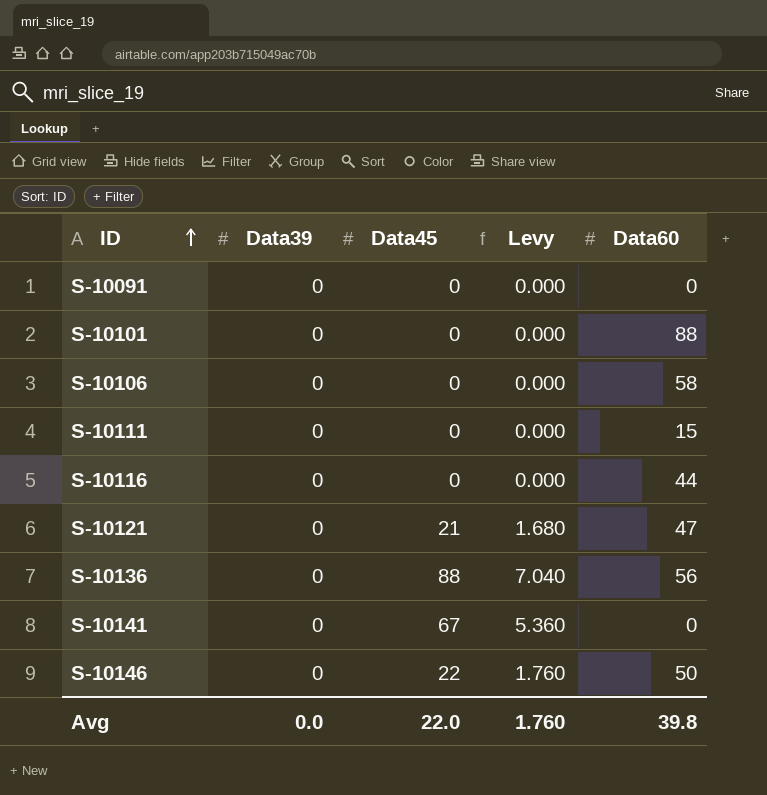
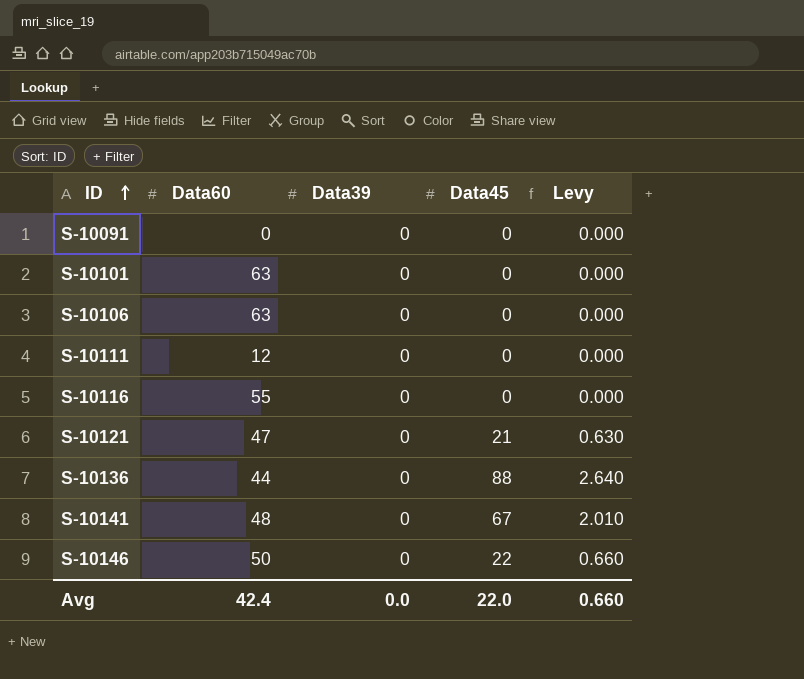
column Data60 | position: 5 -> 2
column Levy | formula: [Data45] * 0.08 -> [Data45] * 0.03
S-10101 | Data60: 88 -> 63
S-10106 | Data60: 58 -> 63
S-10111 | Data60: 15 -> 12
S-10116 | Data60: 44 -> 55
S-10136 | Data60: 56 -> 44
S-10141 | Data60: 0 -> 48
Avg | Data60: 39.8 -> 42.4
Avg | Levy: 1.760 -> 0.660

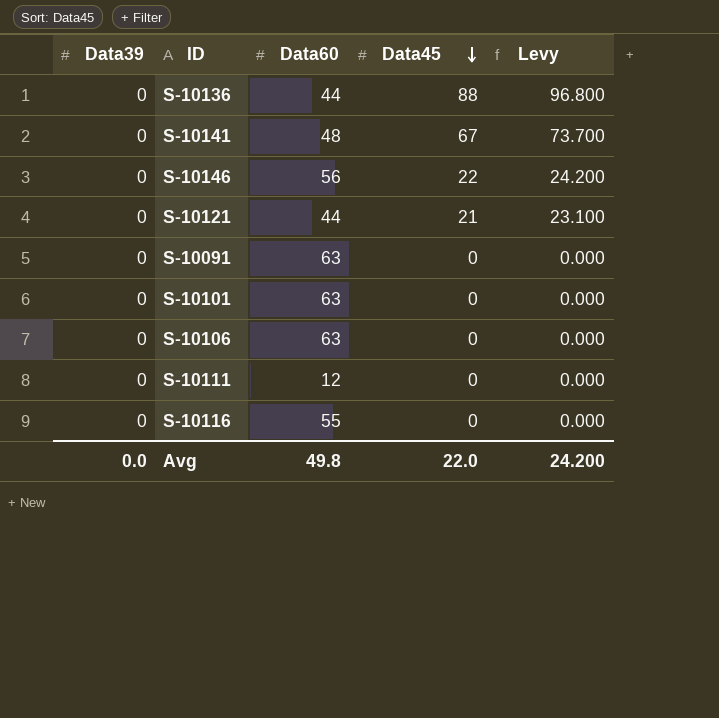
row order: ID ascending -> Data45 descending
column Data39 | position: 3 -> 1
column Levy | formula: [Data45] * 0.03 -> [Data45] * 1.1
S-10146 | Data60: 50 -> 56
S-10121 | Data60: 47 -> 44
S-10091 | Data60: 0 -> 63
Avg | Data60: 42.4 -> 49.8
Avg | Levy: 0.660 -> 24.200

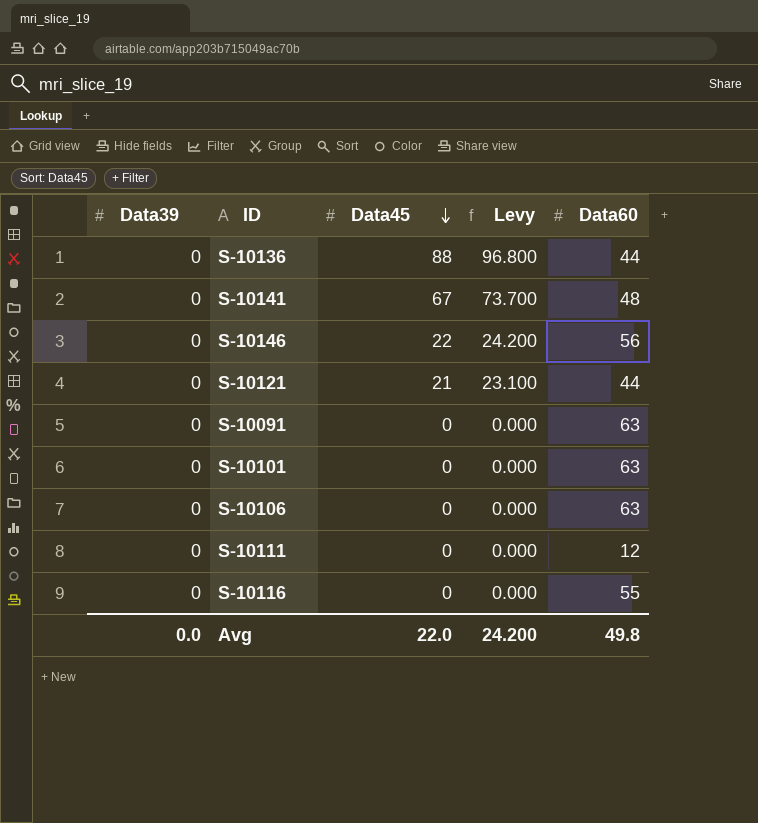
column Data60 | position: 3 -> 5

